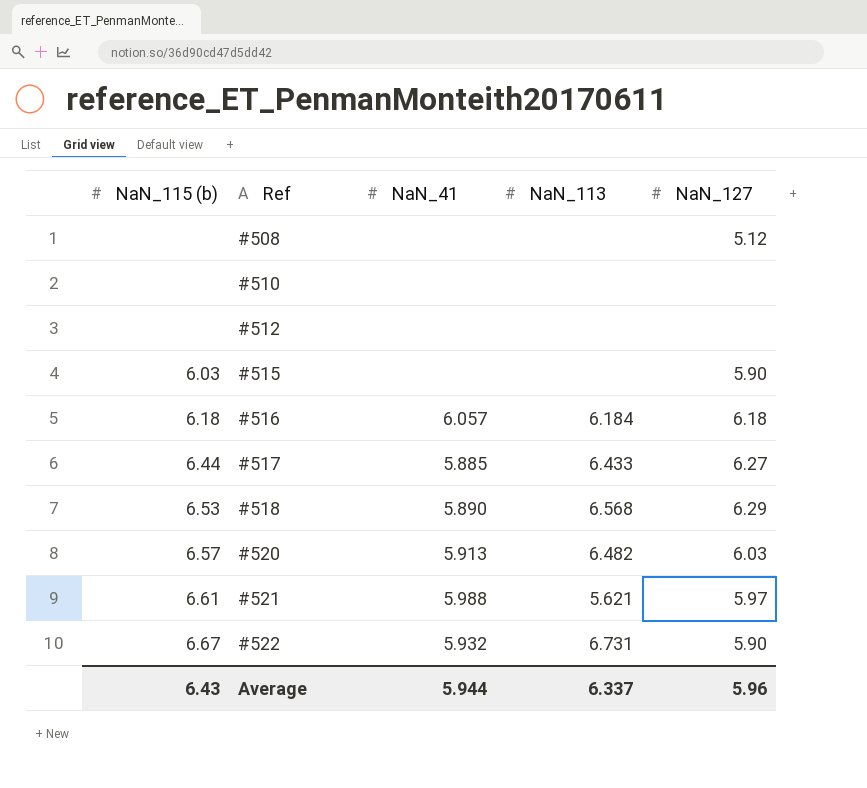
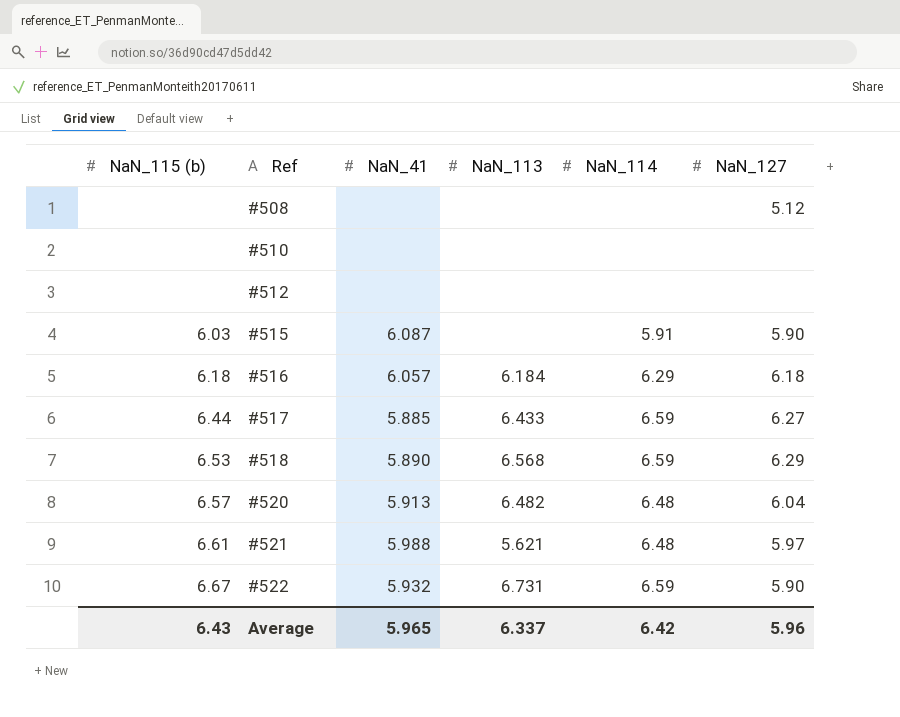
column NaN_114 | position: none -> 5
#515 | NaN_41: none -> 6.087
#520 | NaN_127: 6.03 -> 6.04
Average | NaN_41: 5.944 -> 5.965

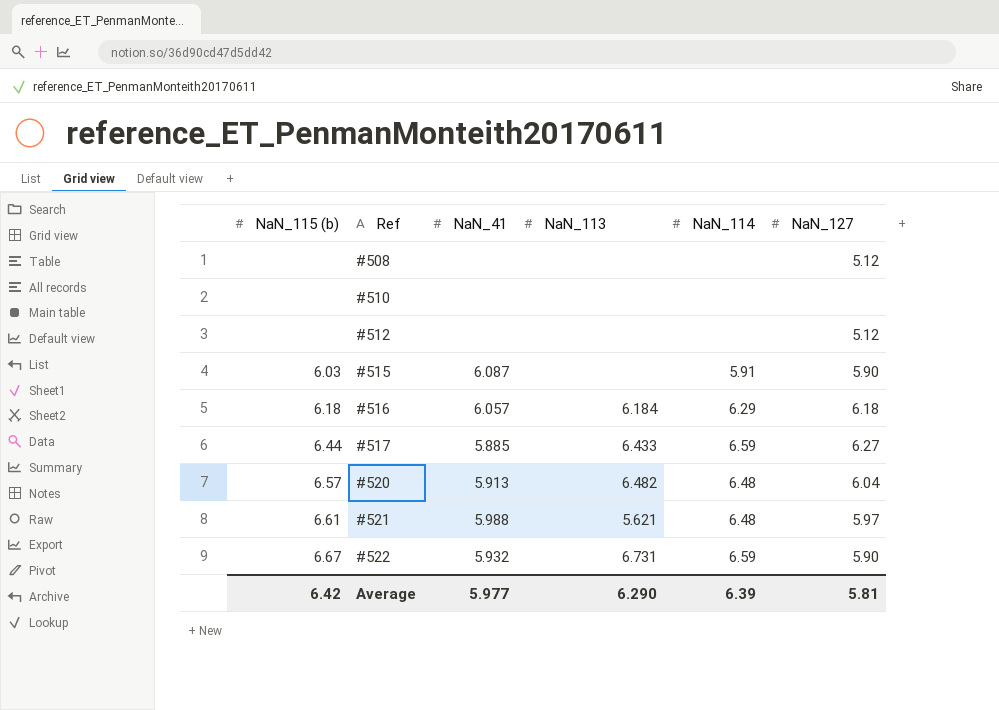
row #518: 6.53 | 5.890 | 6.568 | 6.59 | 6.29 -> none
#512 | NaN_127: none -> 5.12
Average | NaN_115 (b): 6.43 -> 6.42
Average | NaN_41: 5.965 -> 5.977
Average | NaN_113: 6.337 -> 6.290
Average | NaN_114: 6.42 -> 6.39
Average | NaN_127: 5.96 -> 5.81

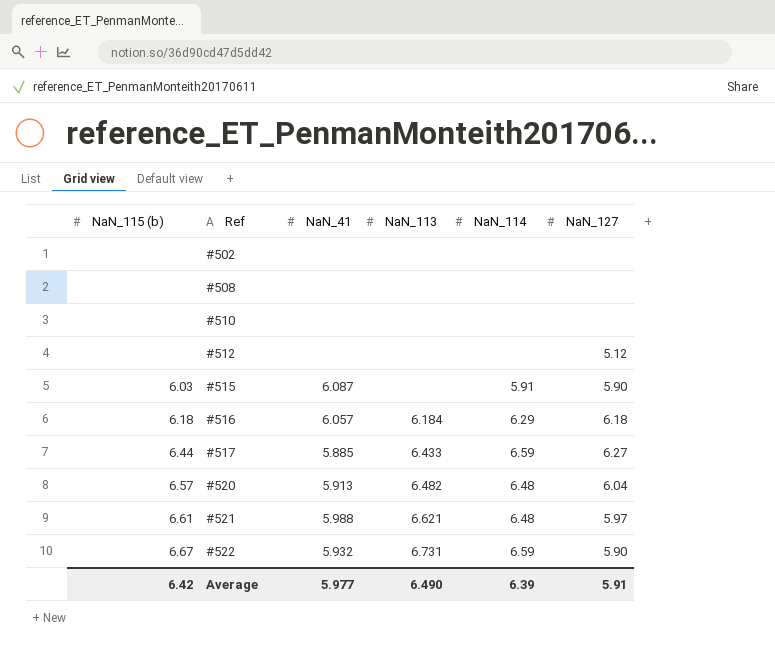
row #502: none -> none | none | none | none | none
#508 | NaN_127: 5.12 -> none
#521 | NaN_113: 5.621 -> 6.621
Average | NaN_113: 6.290 -> 6.490
Average | NaN_127: 5.81 -> 5.91

